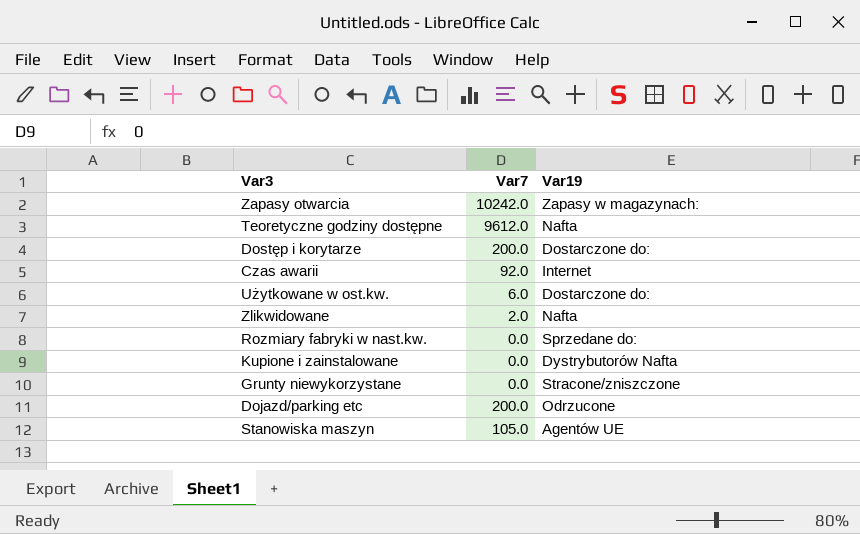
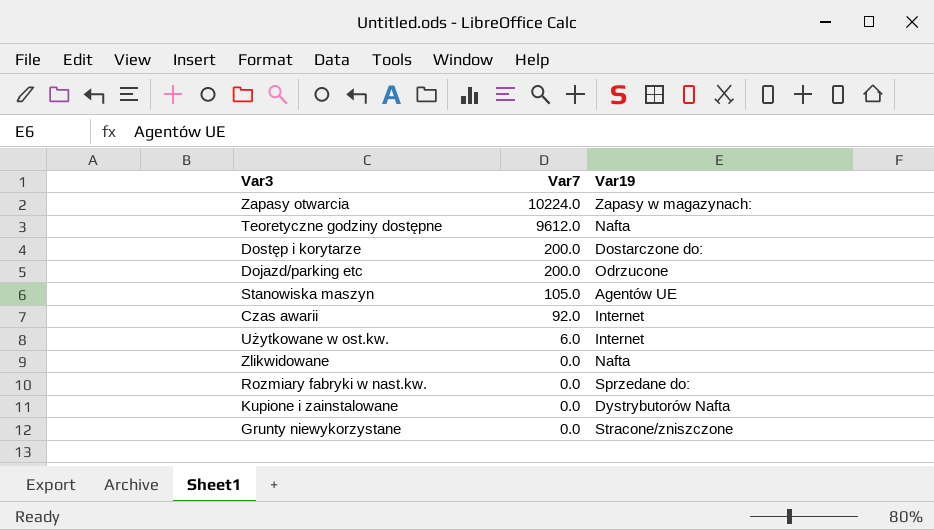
row order: none -> Var7 descending
Zapasy otwarcia | Var7: 10242.0 -> 10224.0
Użytkowane w ost.kw. | Var19: Dostarczone do: -> Internet
Zlikwidowane | Var7: 2.0 -> 0.0

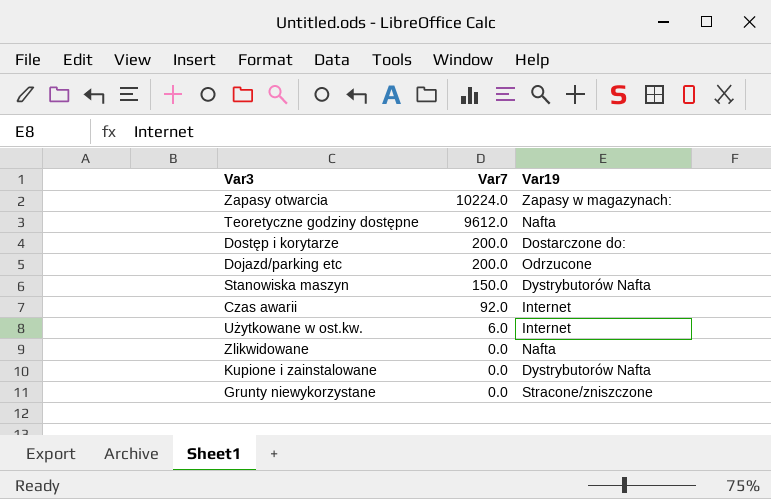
row Rozmiary fabryki w nast.kw.: 0.0 | Sprzedane do: -> none
Stanowiska maszyn | Var7: 105.0 -> 150.0
Stanowiska maszyn | Var19: Agentów UE -> Dystrybutorów Nafta

